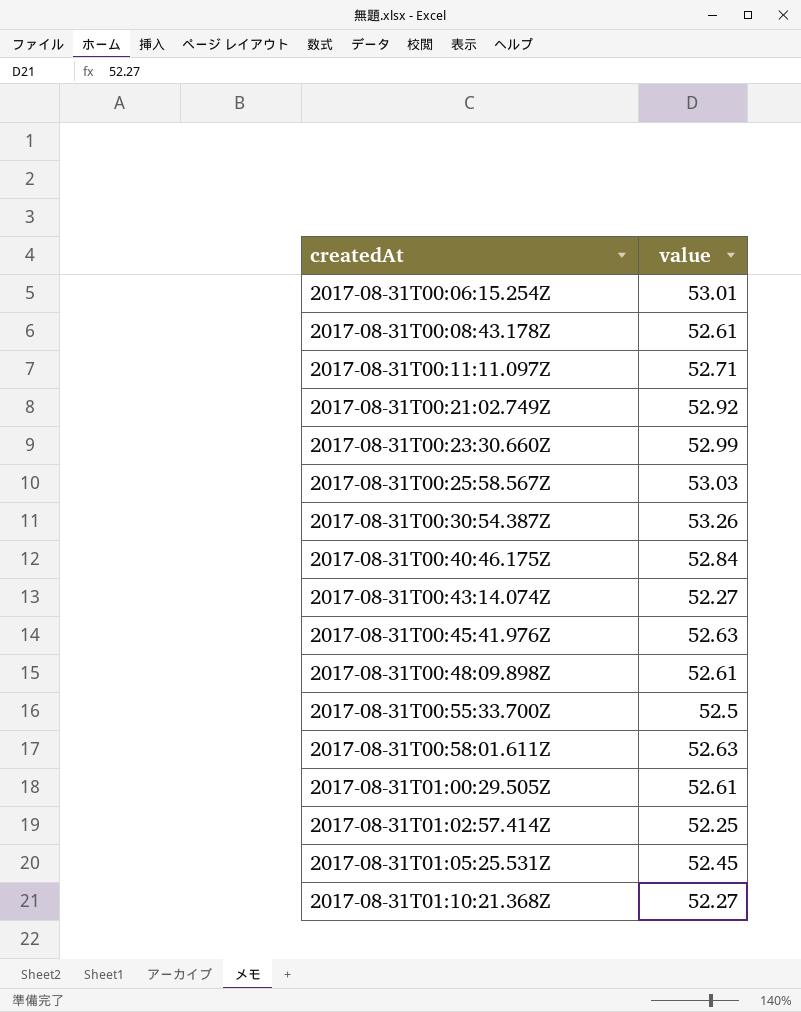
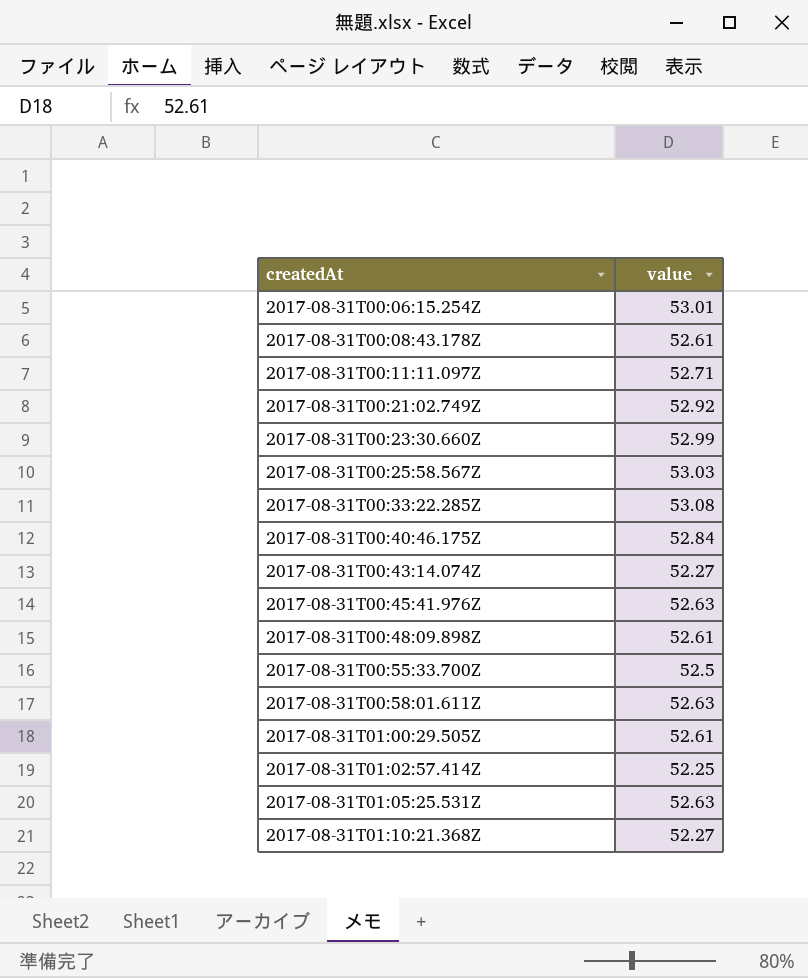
row 2017-08-31T00:30:54.387Z: 53.26 -> none
row 2017-08-31T00:33:22.285Z: none -> 53.08
2017-08-31T01:05:25.531Z | value: 52.45 -> 52.63

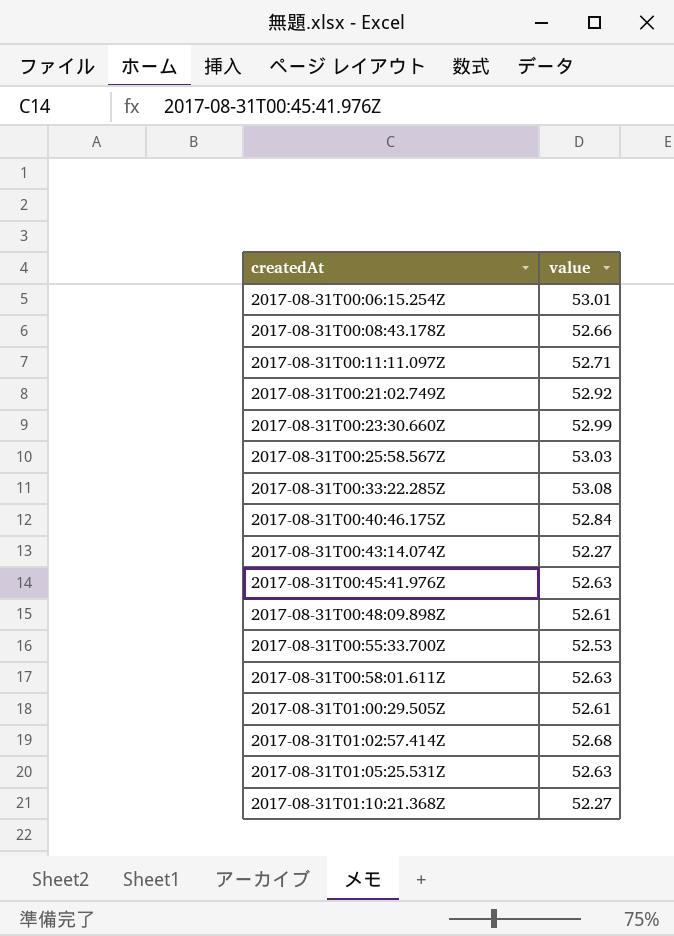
2017-08-31T00:08:43.178Z | value: 52.61 -> 52.66
2017-08-31T00:55:33.700Z | value: 52.5 -> 52.53
2017-08-31T01:02:57.414Z | value: 52.25 -> 52.68

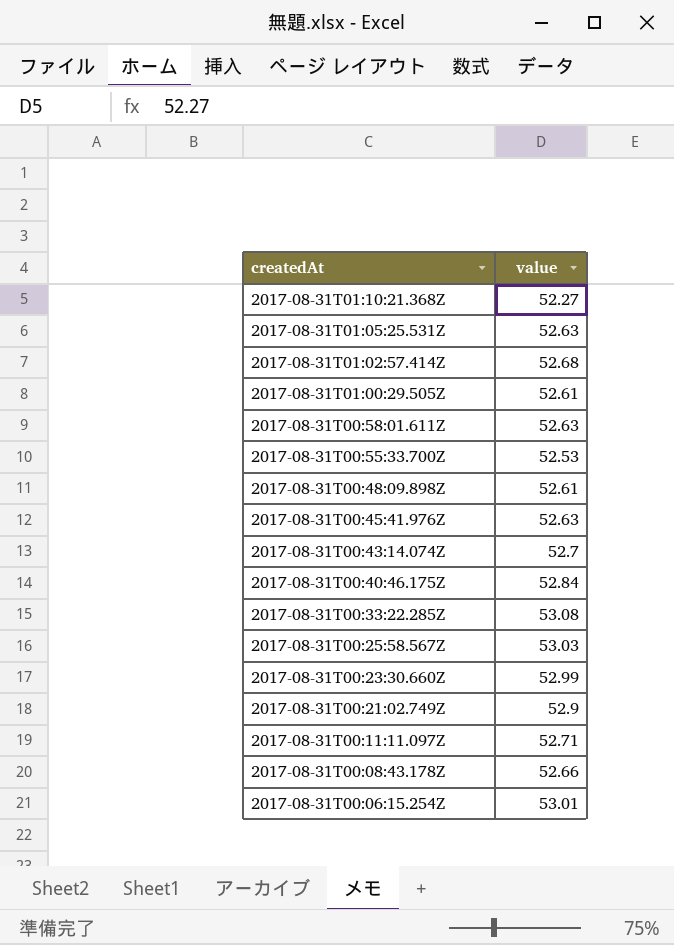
row order: createdAt ascending -> createdAt descending
2017-08-31T00:43:14.074Z | value: 52.27 -> 52.7
2017-08-31T00:21:02.749Z | value: 52.92 -> 52.9

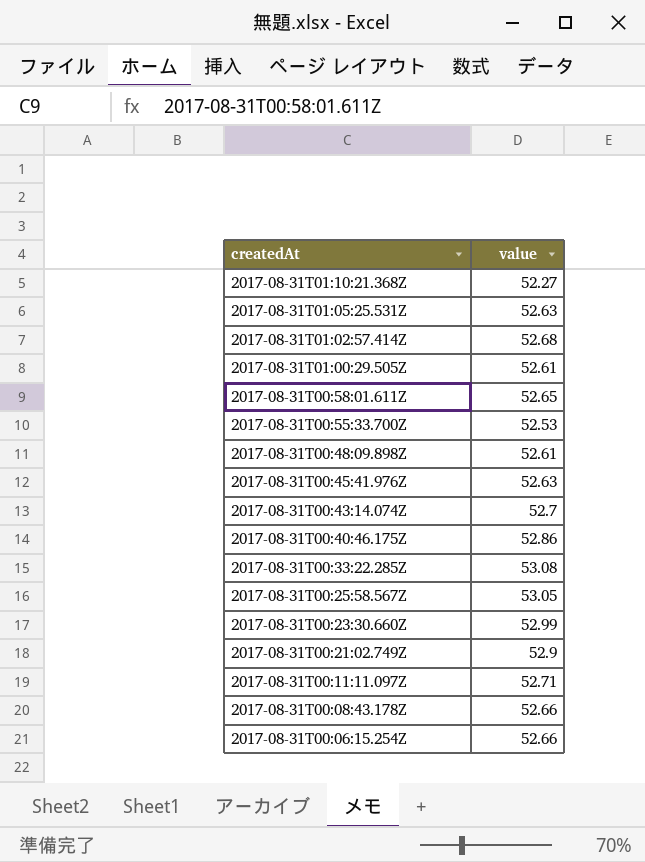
2017-08-31T00:58:01.611Z | value: 52.63 -> 52.65
2017-08-31T00:40:46.175Z | value: 52.84 -> 52.86
2017-08-31T00:25:58.567Z | value: 53.03 -> 53.05
2017-08-31T00:06:15.254Z | value: 53.01 -> 52.66

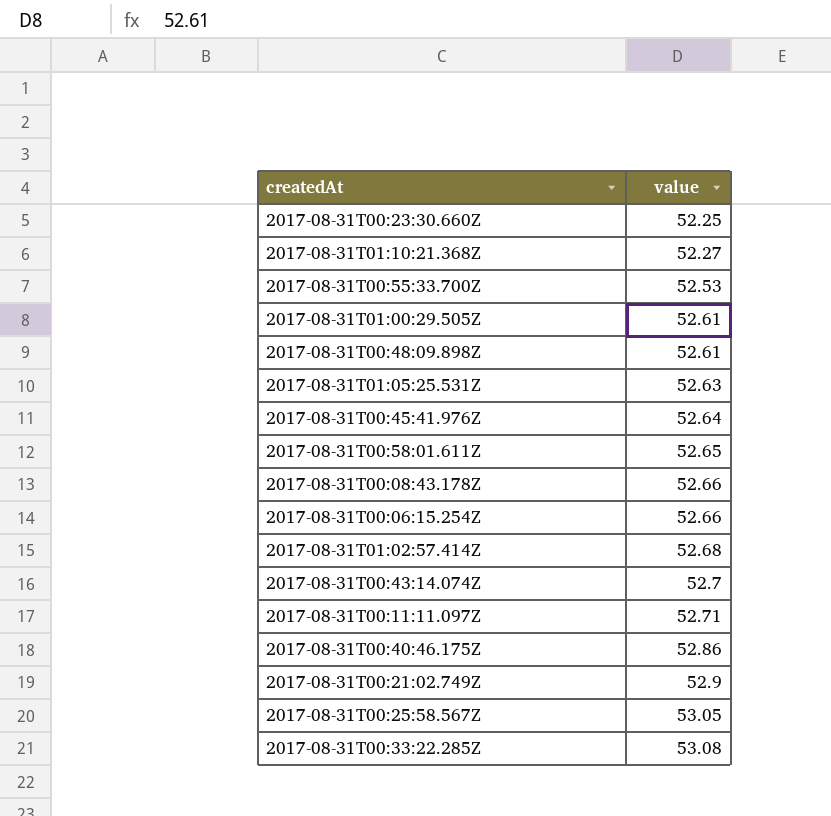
row order: createdAt descending -> value ascending
2017-08-31T00:23:30.660Z | value: 52.99 -> 52.25
2017-08-31T00:45:41.976Z | value: 52.63 -> 52.64

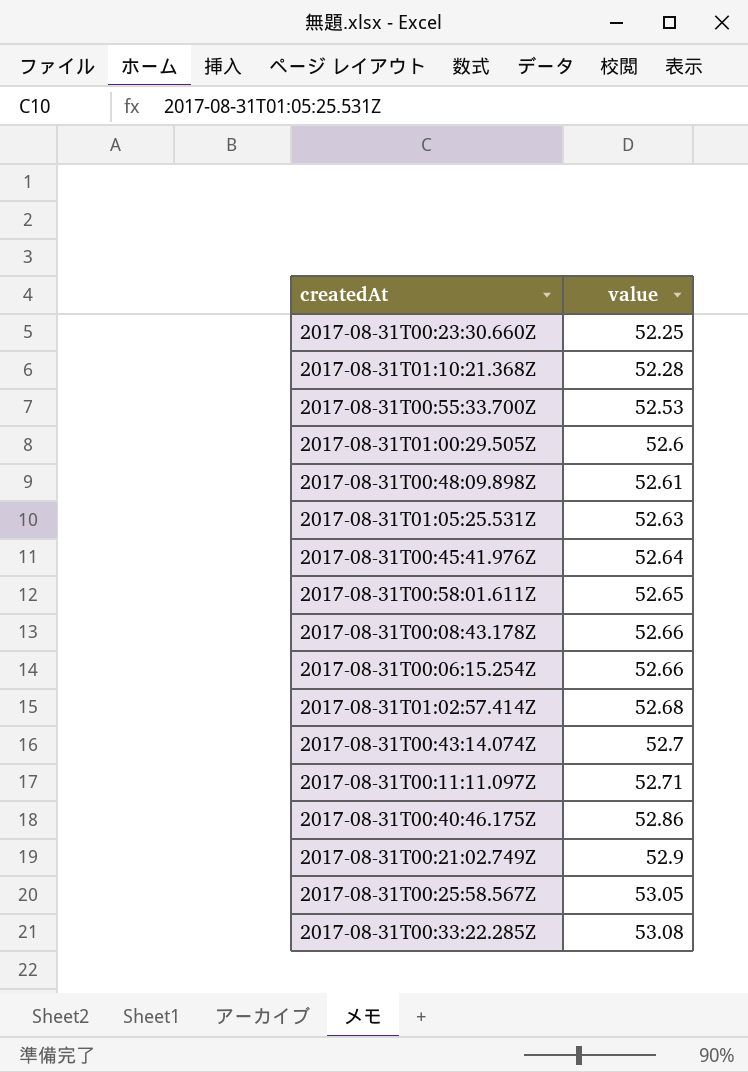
2017-08-31T01:10:21.368Z | value: 52.27 -> 52.28
2017-08-31T01:00:29.505Z | value: 52.61 -> 52.6

